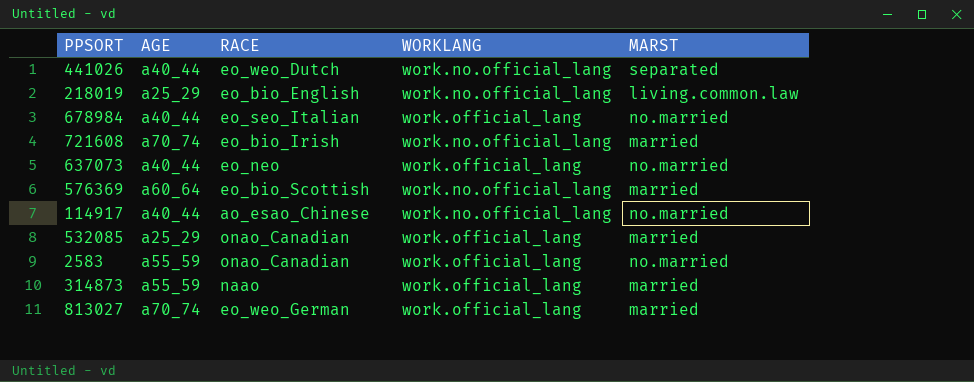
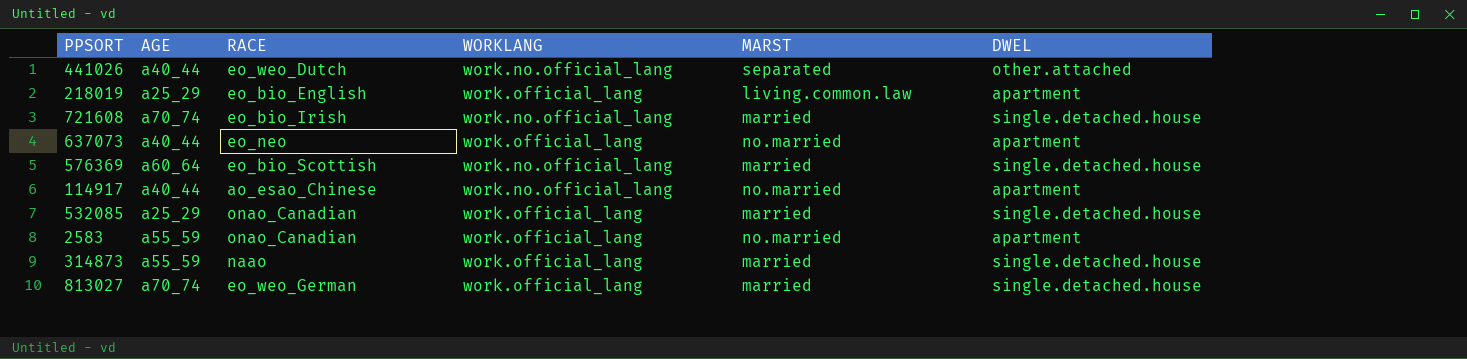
column DWEL | position: none -> 6
row 678984: a40_44 | eo_seo_Italian | work.official_lang | no.married -> none
218019 | WORKLANG: work.no.official_lang -> work.official_lang

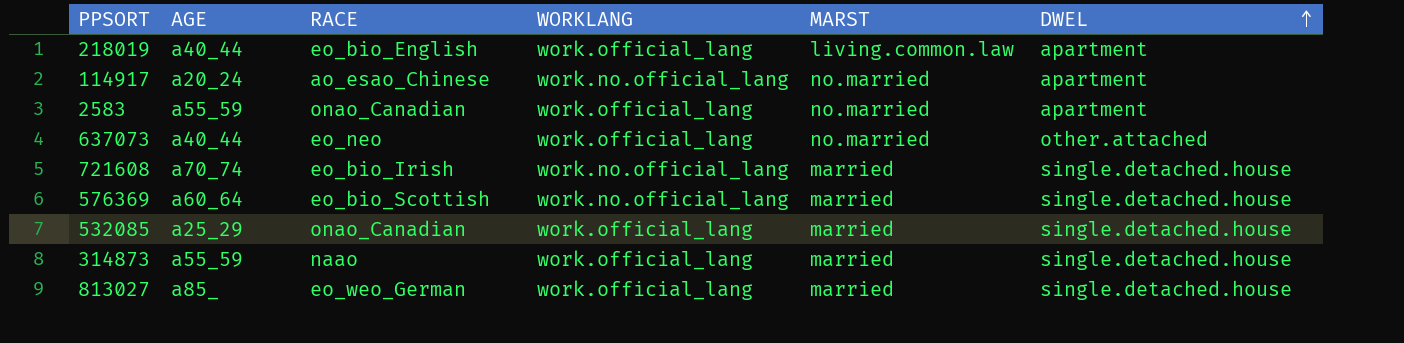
row order: none -> DWEL ascending
row 441026: a40_44 | eo_weo_Dutch | work.no.official_lang | separated | other.attached -> none
218019 | AGE: a25_29 -> a40_44
114917 | AGE: a40_44 -> a20_24
637073 | DWEL: apartment -> other.attached
813027 | AGE: a70_74 -> a85_

